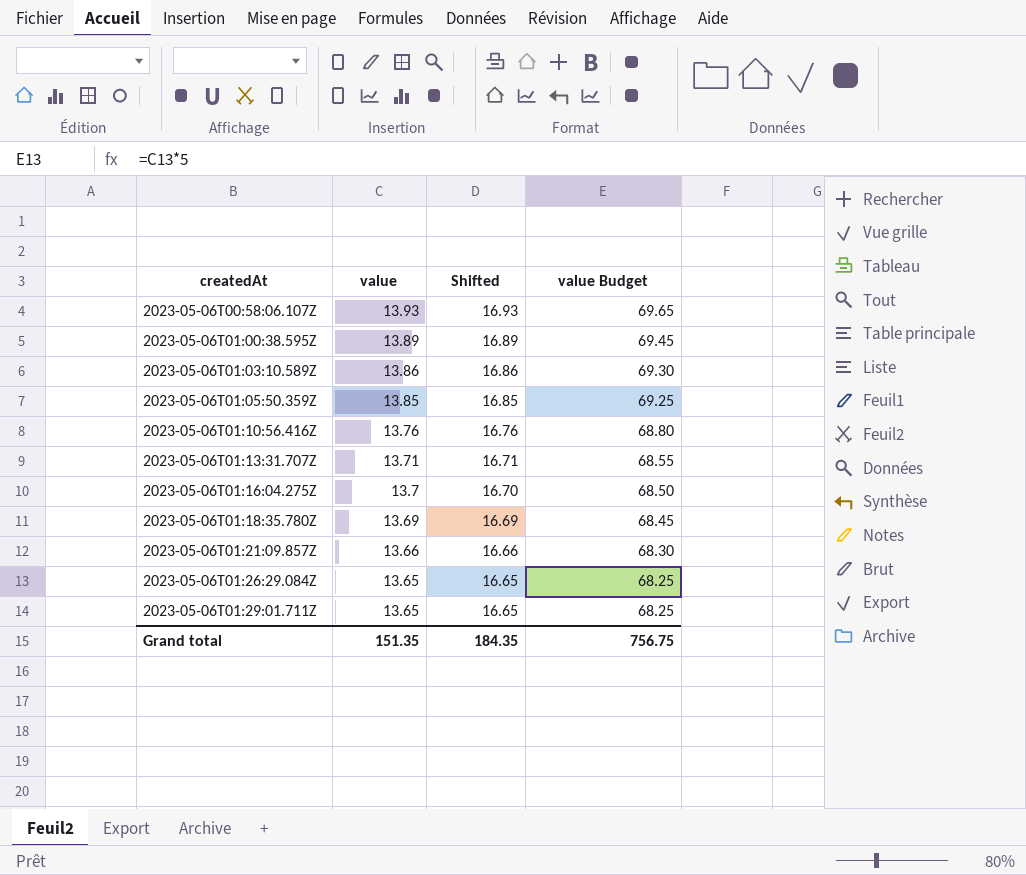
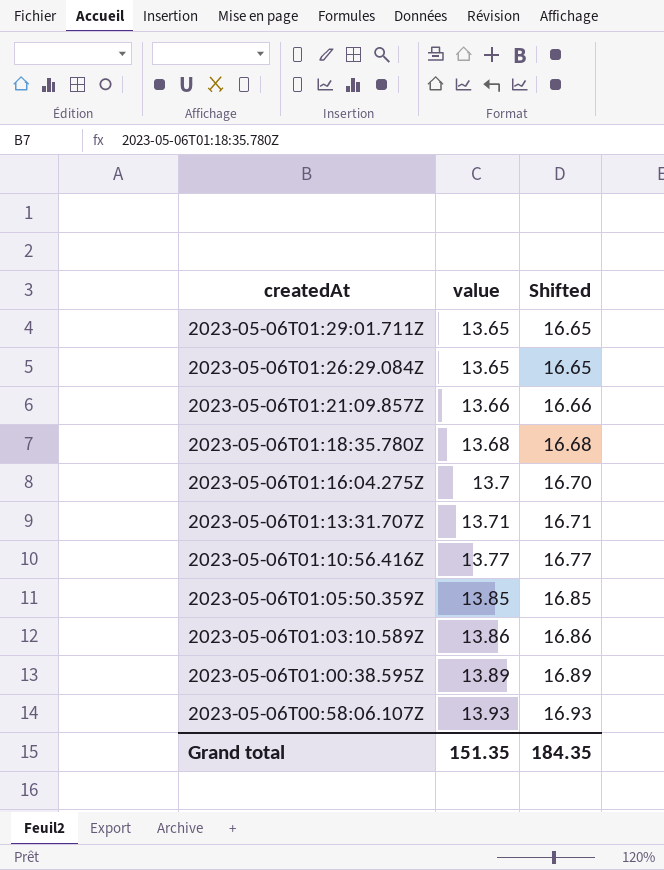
row order: createdAt ascending -> createdAt descending
column value Budget | formula: [value] * 5 -> none
2023-05-06T01:18:35.780Z | value: 13.69 -> 13.68
2023-05-06T01:18:35.780Z | Shifted: 16.69 -> 16.68
2023-05-06T01:10:56.416Z | value: 13.76 -> 13.77
2023-05-06T01:10:56.416Z | Shifted: 16.76 -> 16.77

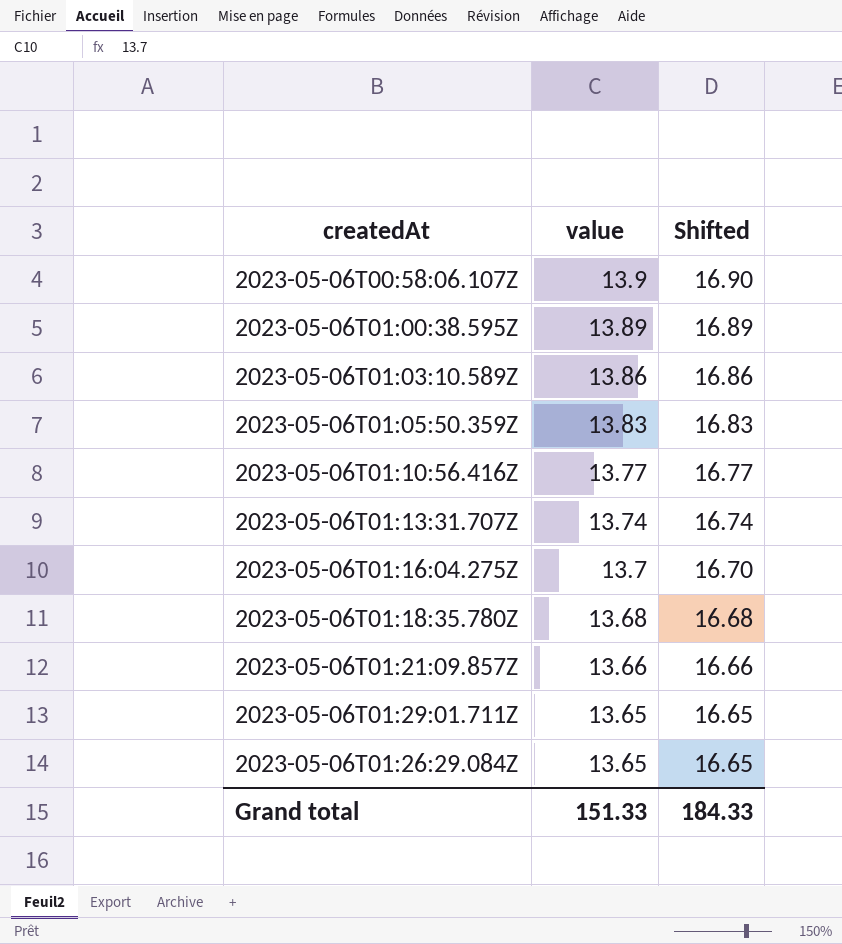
row order: createdAt descending -> value descending
2023-05-06T00:58:06.107Z | value: 13.93 -> 13.9
2023-05-06T00:58:06.107Z | Shifted: 16.93 -> 16.90
2023-05-06T01:05:50.359Z | value: 13.85 -> 13.83
2023-05-06T01:05:50.359Z | Shifted: 16.85 -> 16.83
2023-05-06T01:13:31.707Z | value: 13.71 -> 13.74
2023-05-06T01:13:31.707Z | Shifted: 16.71 -> 16.74
Grand total | value: 151.35 -> 151.33
Grand total | Shifted: 184.35 -> 184.33

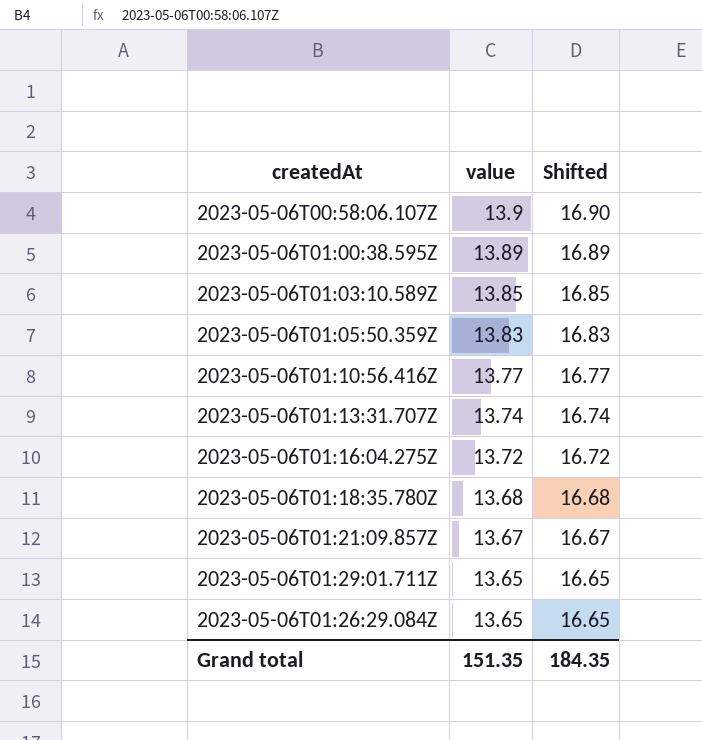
2023-05-06T01:03:10.589Z | value: 13.86 -> 13.85
2023-05-06T01:03:10.589Z | Shifted: 16.86 -> 16.85
2023-05-06T01:16:04.275Z | value: 13.7 -> 13.72
2023-05-06T01:16:04.275Z | Shifted: 16.70 -> 16.72
2023-05-06T01:21:09.857Z | value: 13.66 -> 13.67
2023-05-06T01:21:09.857Z | Shifted: 16.66 -> 16.67
Grand total | value: 151.33 -> 151.35
Grand total | Shifted: 184.33 -> 184.35

